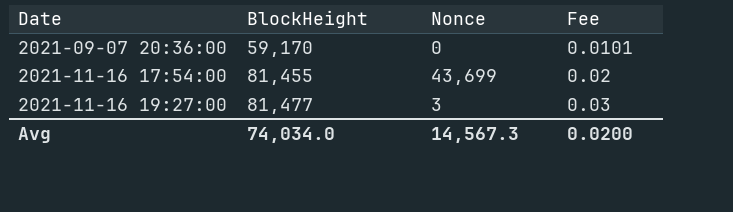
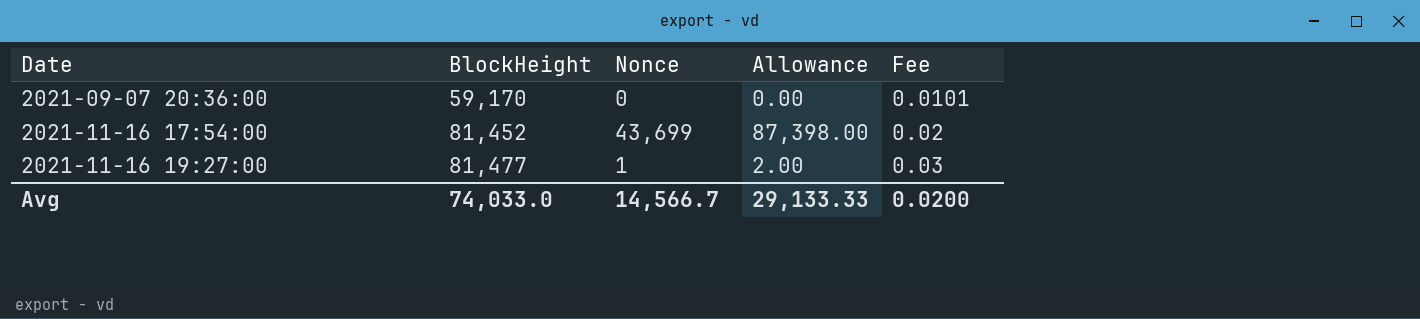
column Allowance | formula: none -> [Nonce] * 2
2021-11-16 17:54:00 | BlockHeight: 81,455 -> 81,452
2021-11-16 19:27:00 | Nonce: 3 -> 1
Avg | BlockHeight: 74,034.0 -> 74,033.0
Avg | Nonce: 14,567.3 -> 14,566.7

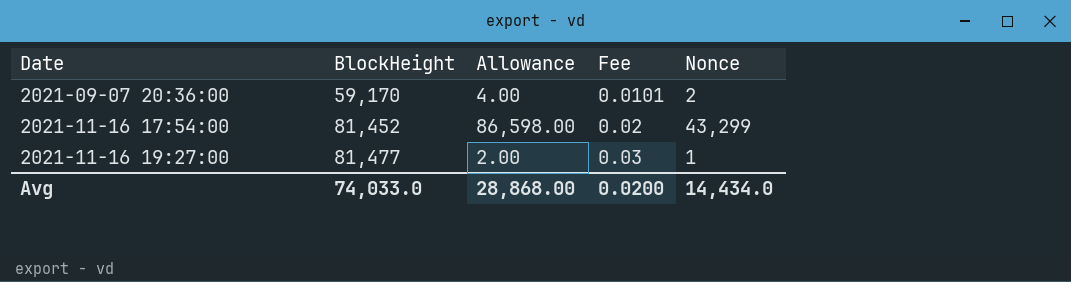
column Nonce | position: 3 -> 5
2021-09-07 20:36:00 | Allowance: 0.00 -> 4.00
2021-09-07 20:36:00 | Nonce: 0 -> 2
2021-11-16 17:54:00 | Allowance: 87,398.00 -> 86,598.00
2021-11-16 17:54:00 | Nonce: 43,699 -> 43,299
Avg | Allowance: 29,133.33 -> 28,868.00
Avg | Nonce: 14,566.7 -> 14,434.0

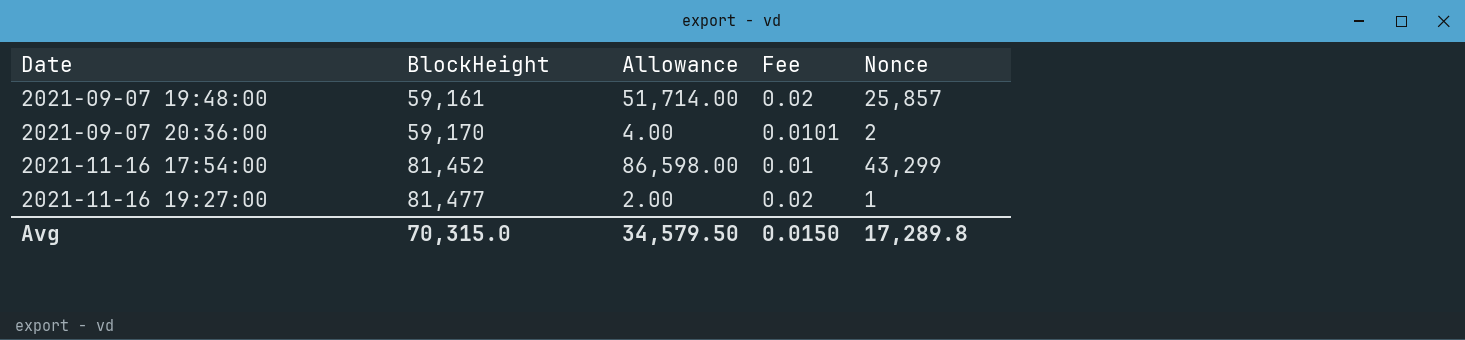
row 2021-09-07 19:48:00: none -> 59,161 | 51,714.00 | 0.02 | 25,857
2021-11-16 17:54:00 | Fee: 0.02 -> 0.01
2021-11-16 19:27:00 | Fee: 0.03 -> 0.02
Avg | BlockHeight: 74,033.0 -> 70,315.0
Avg | Allowance: 28,868.00 -> 34,579.50
Avg | Fee: 0.0200 -> 0.0150
Avg | Nonce: 14,434.0 -> 17,289.8

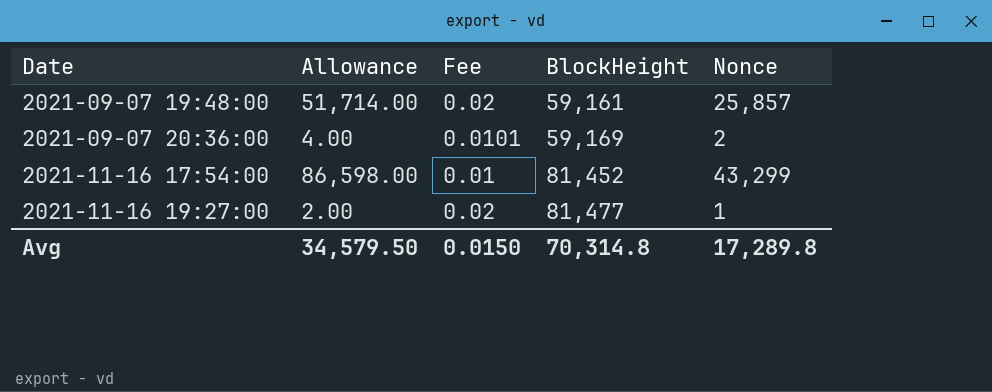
column BlockHeight | position: 2 -> 4
2021-09-07 20:36:00 | BlockHeight: 59,170 -> 59,169
Avg | BlockHeight: 70,315.0 -> 70,314.8

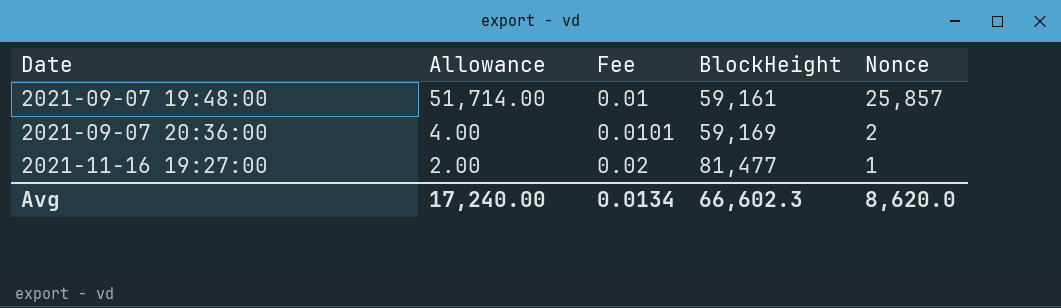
row 2021-11-16 17:54:00: 86,598.00 | 0.01 | 81,452 | 43,299 -> none
2021-09-07 19:48:00 | Fee: 0.02 -> 0.01
Avg | Allowance: 34,579.50 -> 17,240.00
Avg | Fee: 0.0150 -> 0.0134
Avg | BlockHeight: 70,314.8 -> 66,602.3
Avg | Nonce: 17,289.8 -> 8,620.0

